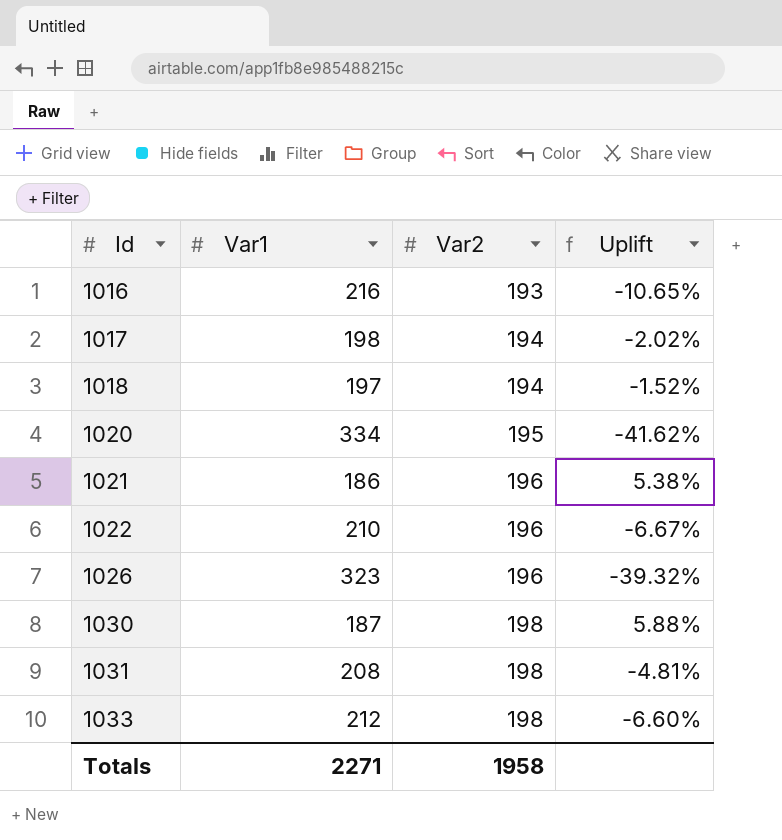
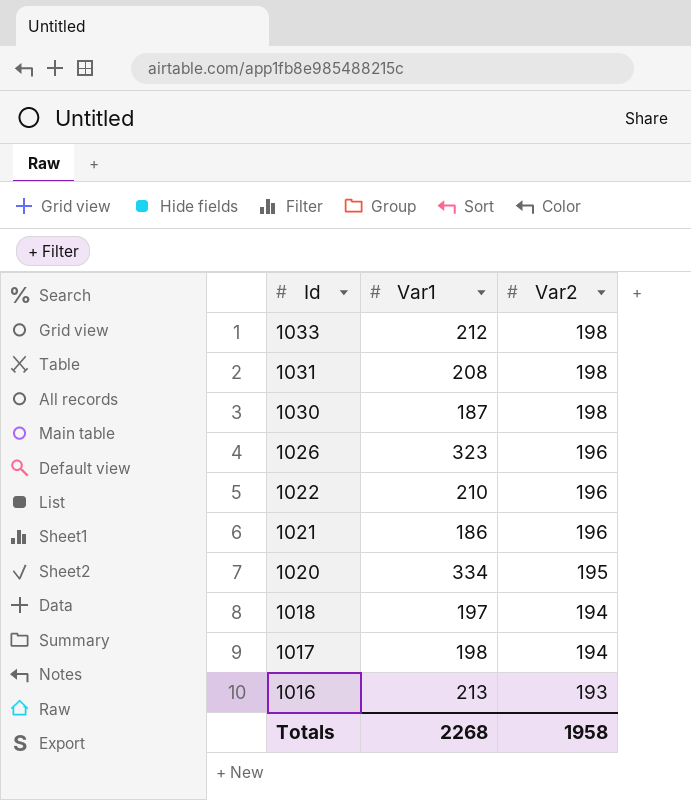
row order: Id ascending -> Id descending
column Uplift | formula: ([Var2] - [Var1]) / [Var1] -> none
1016 | Var1: 216 -> 213
Totals | Var1: 2271 -> 2268

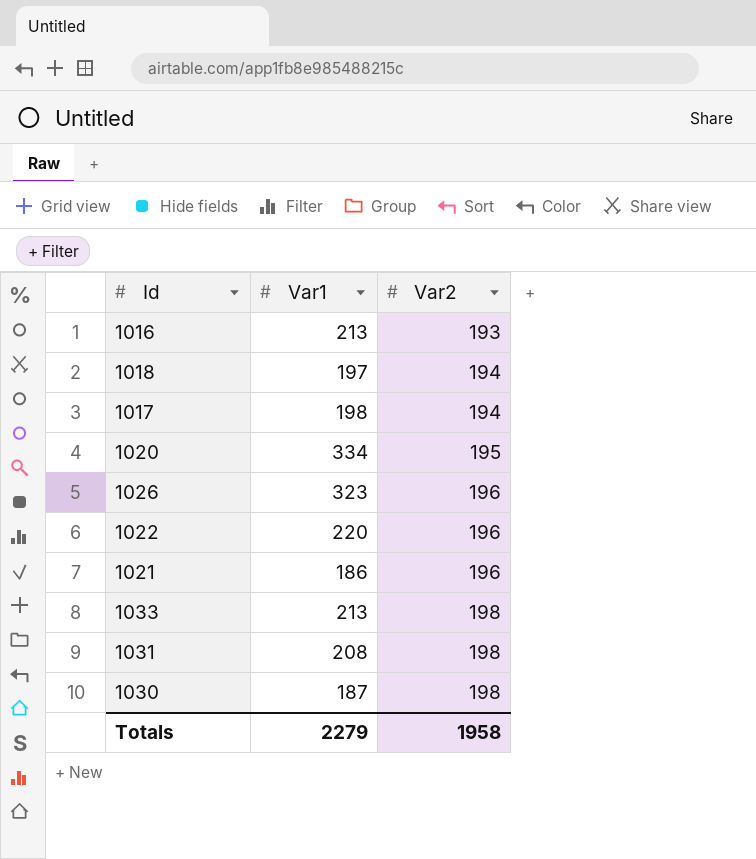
row order: Id descending -> Var2 ascending
1022 | Var1: 210 -> 220
1033 | Var1: 212 -> 213
Totals | Var1: 2268 -> 2279

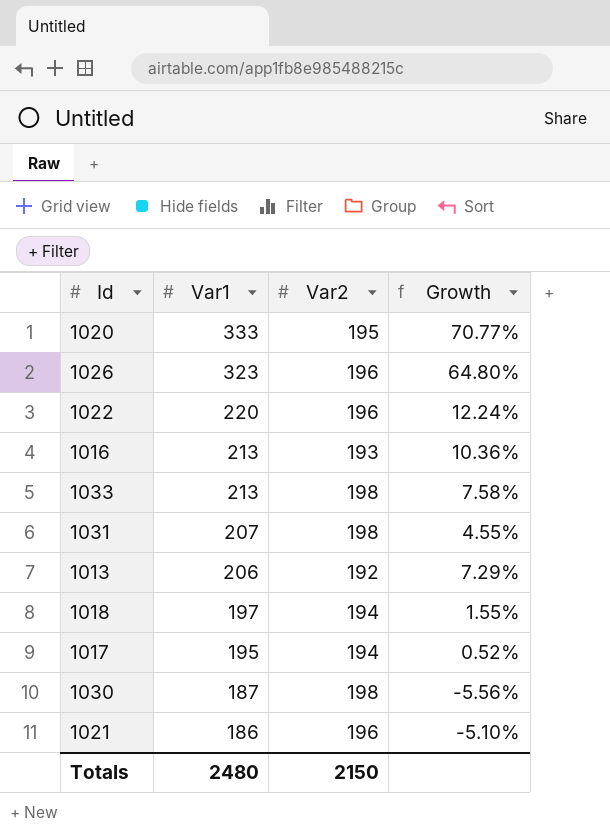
row order: Var2 ascending -> Var1 descending
column Growth | formula: none -> ([Var1] - [Var2]) / [Var2]
1020 | Var1: 334 -> 333
1031 | Var1: 208 -> 207
row 1013: none -> 206 | 192 | 7.29%
1017 | Var1: 198 -> 195
Totals | Var1: 2279 -> 2480
Totals | Var2: 1958 -> 2150

